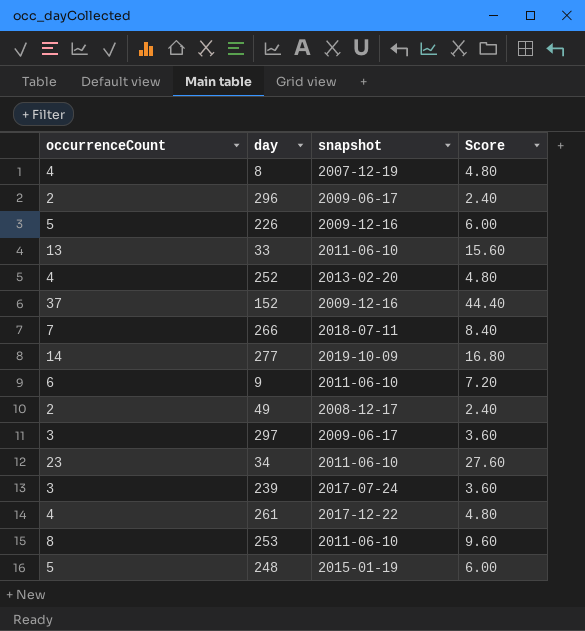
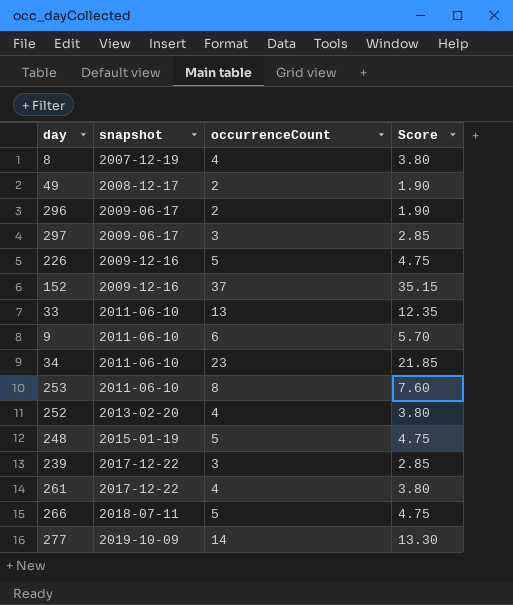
row order: none -> snapshot ascending
column occurrenceCount | position: 1 -> 3
column Score | formula: [occurrenceCount] * 1.2 -> [occurrenceCount] * 0.95
239 | snapshot: 2017-07-24 -> 2017-12-22
266 | occurrenceCount: 7 -> 5

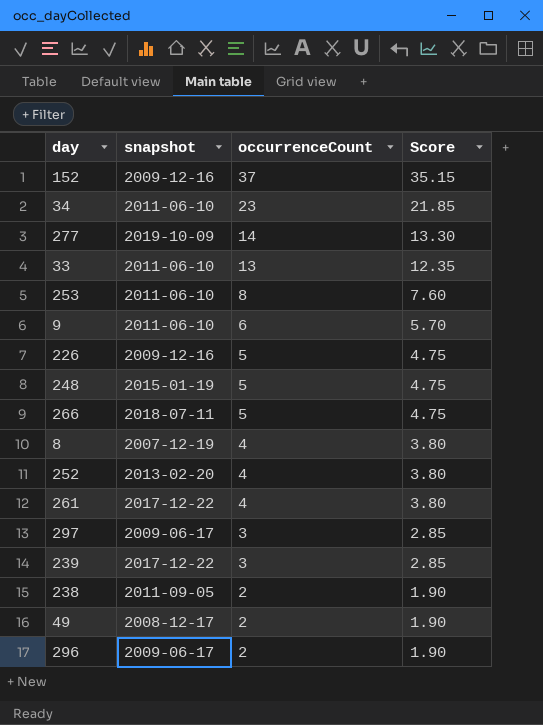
row order: snapshot ascending -> occurrenceCount descending
row 238: none -> 2011-09-05 | 2 | 1.90

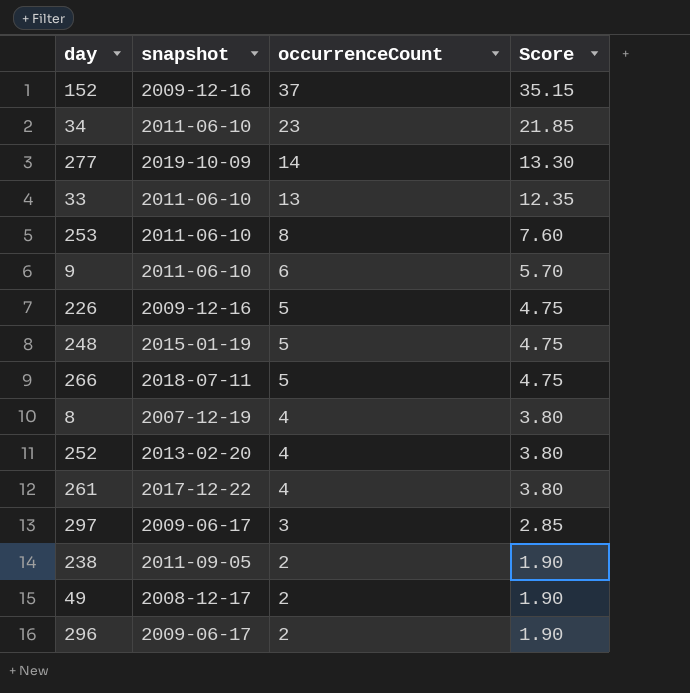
row 239: 2017-12-22 | 3 | 2.85 -> none

